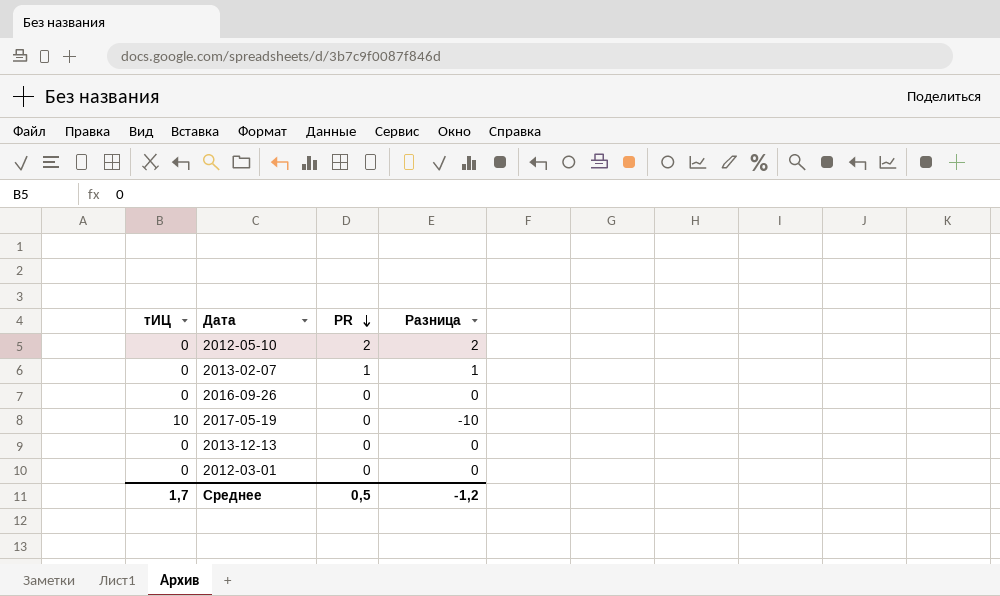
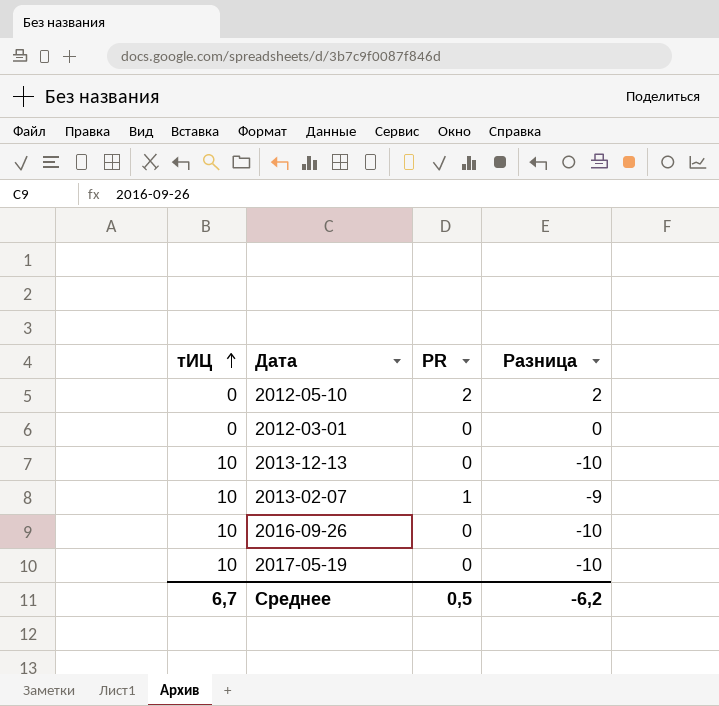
row order: PR descending -> тИЦ ascending
2013-12-13 | тИЦ: 0 -> 10
2013-12-13 | Разница: 0 -> -10
2013-02-07 | тИЦ: 0 -> 10
2013-02-07 | Разница: 1 -> -9
2016-09-26 | тИЦ: 0 -> 10
2016-09-26 | Разница: 0 -> -10
Среднее | тИЦ: 1,7 -> 6,7
Среднее | Разница: -1,2 -> -6,2

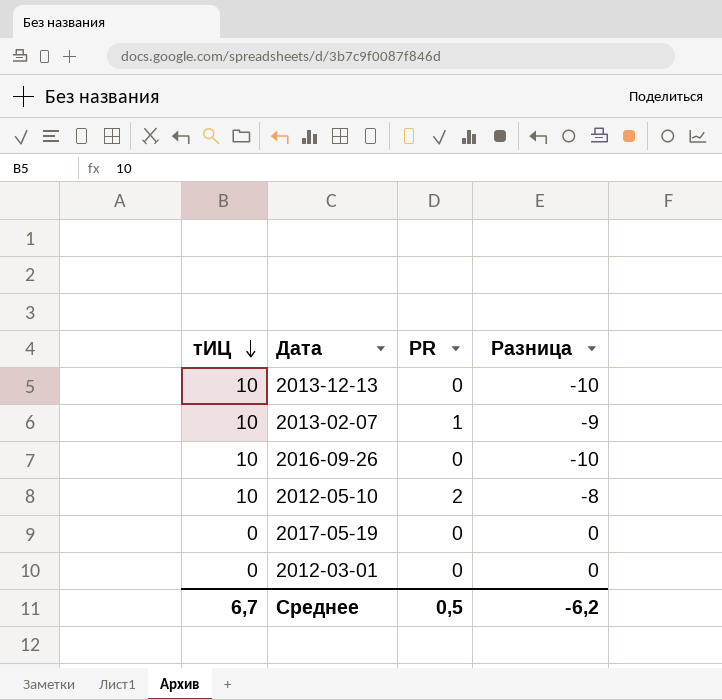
row order: тИЦ ascending -> тИЦ descending
2012-05-10 | тИЦ: 0 -> 10
2012-05-10 | Разница: 2 -> -8
2017-05-19 | тИЦ: 10 -> 0
2017-05-19 | Разница: -10 -> 0

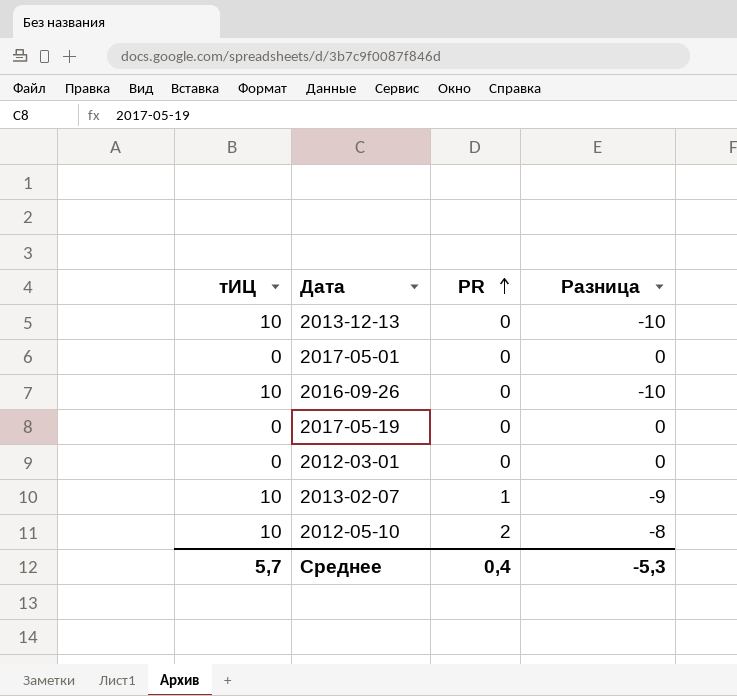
row order: тИЦ descending -> PR ascending
row 2017-05-01: none -> 0 | 0 | 0
Среднее | тИЦ: 6,7 -> 5,7
Среднее | PR: 0,5 -> 0,4
Среднее | Разница: -6,2 -> -5,3

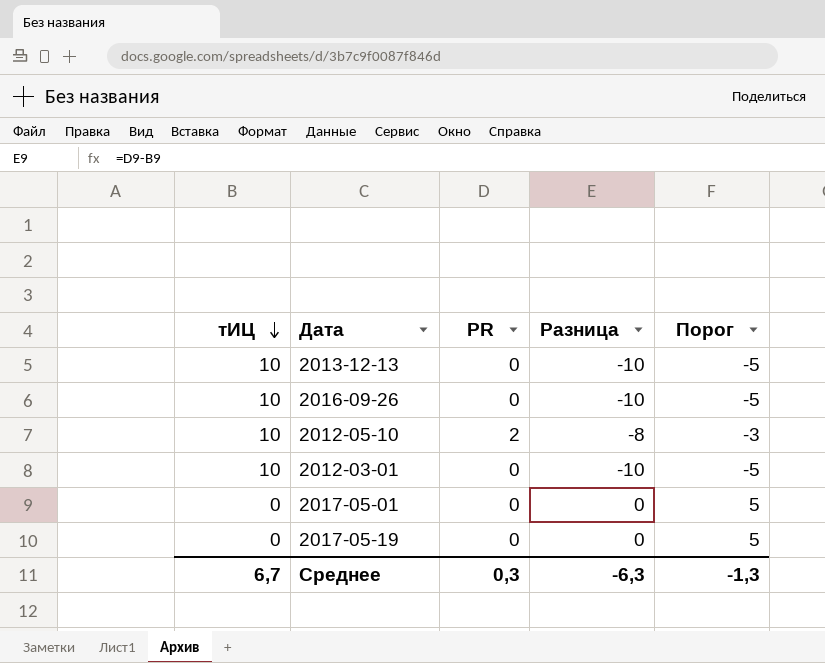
row order: PR ascending -> тИЦ descending
column Порог | formula: none -> [Разница] + 5
row 2013-02-07: 10 | 1 | -9 -> none
2012-03-01 | тИЦ: 0 -> 10
2012-03-01 | Разница: 0 -> -10
Среднее | тИЦ: 5,7 -> 6,7
Среднее | PR: 0,4 -> 0,3
Среднее | Разница: -5,3 -> -6,3

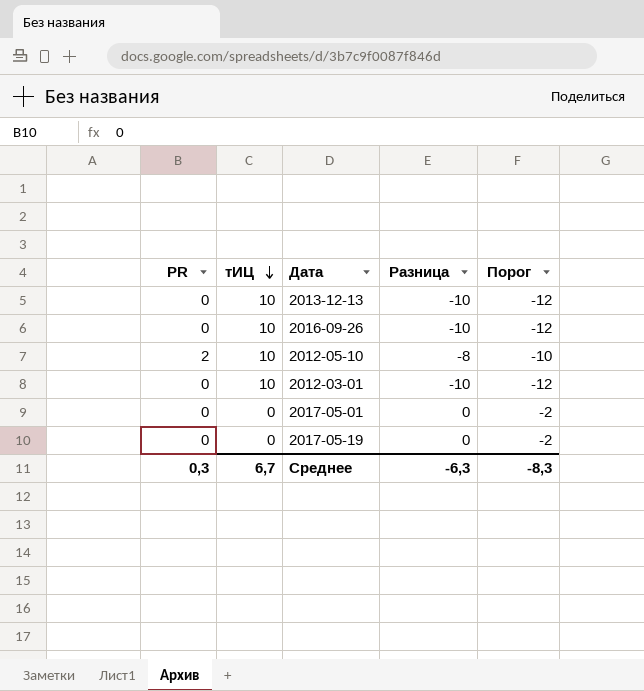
column PR | position: 3 -> 1
column Порог | formula: [Разница] + 5 -> [Разница] - 2
Среднее | Порог: -1,3 -> -8,3

